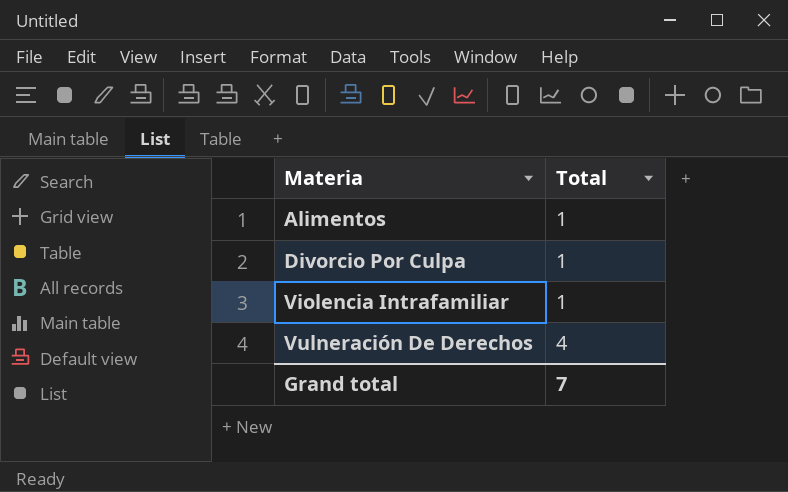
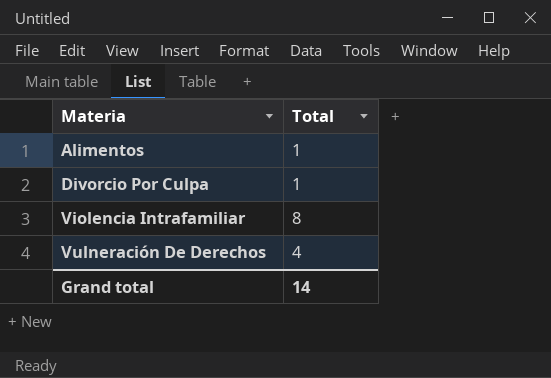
Violencia Intrafamiliar | Total: 1 -> 8
Grand total | Total: 7 -> 14

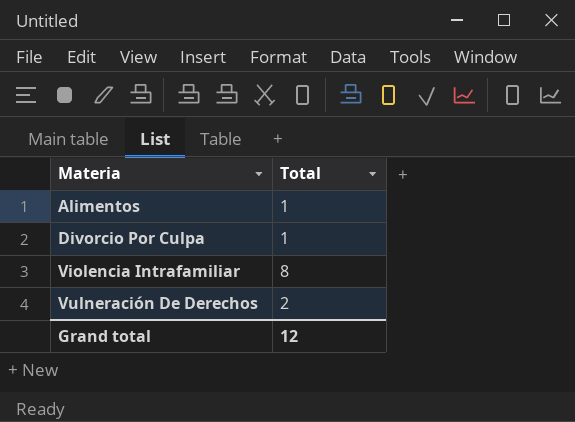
Vulneración De Derechos | Total: 4 -> 2
Grand total | Total: 14 -> 12

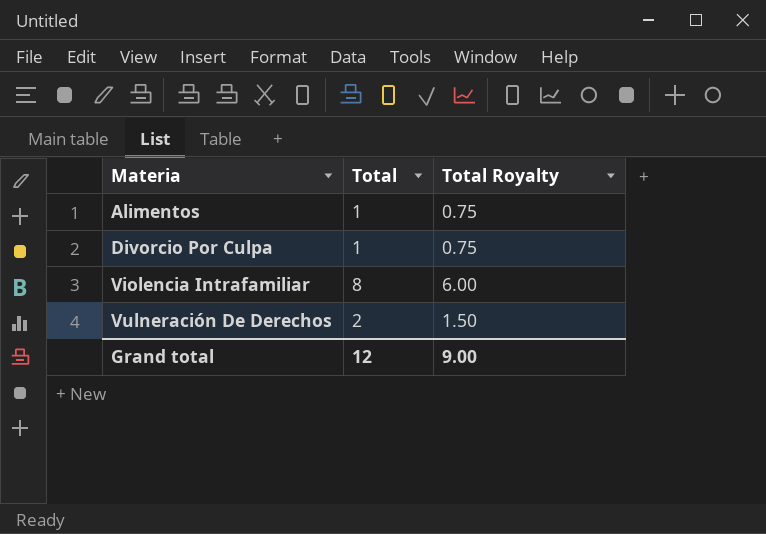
column Total Royalty | formula: none -> [Total] * 0.75

